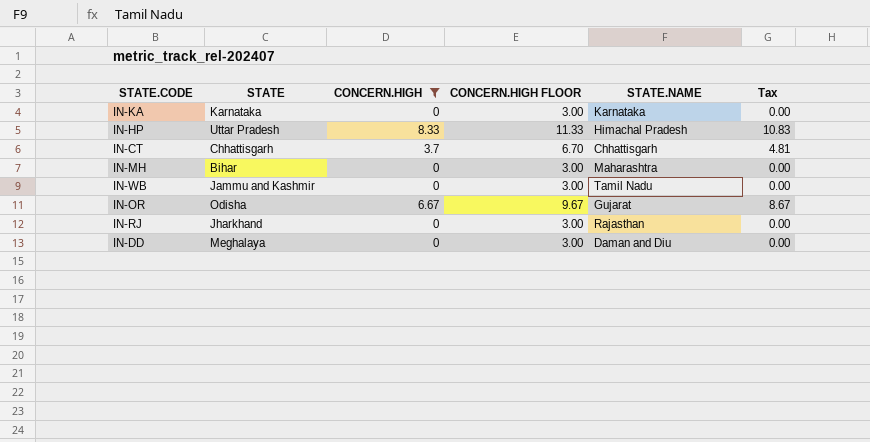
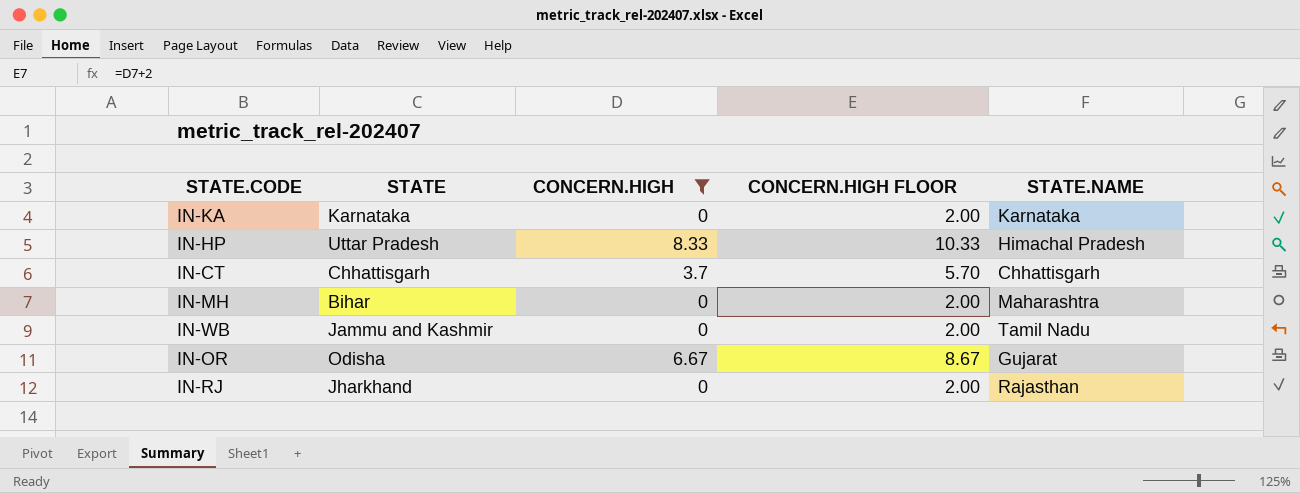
column Tax | formula: [CONCERN.HIGH] * 1.3 -> none
column CONCERN.HIGH FLOOR | formula: [CONCERN.HIGH] + 3 -> [CONCERN.HIGH] + 2
row IN-DD: Meghalaya | 0 | 3.00 | Daman and Diu | 0.00 -> none

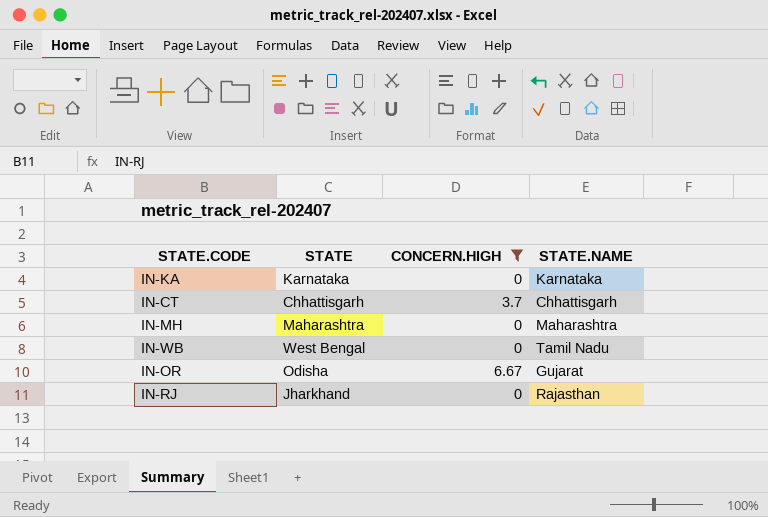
column CONCERN.HIGH FLOOR | formula: [CONCERN.HIGH] + 2 -> none
row IN-HP: Uttar Pradesh | 8.33 | 10.33 | Himachal Pradesh -> none
IN-MH | STATE: Bihar -> Maharashtra
IN-WB | STATE: Jammu and Kashmir -> West Bengal

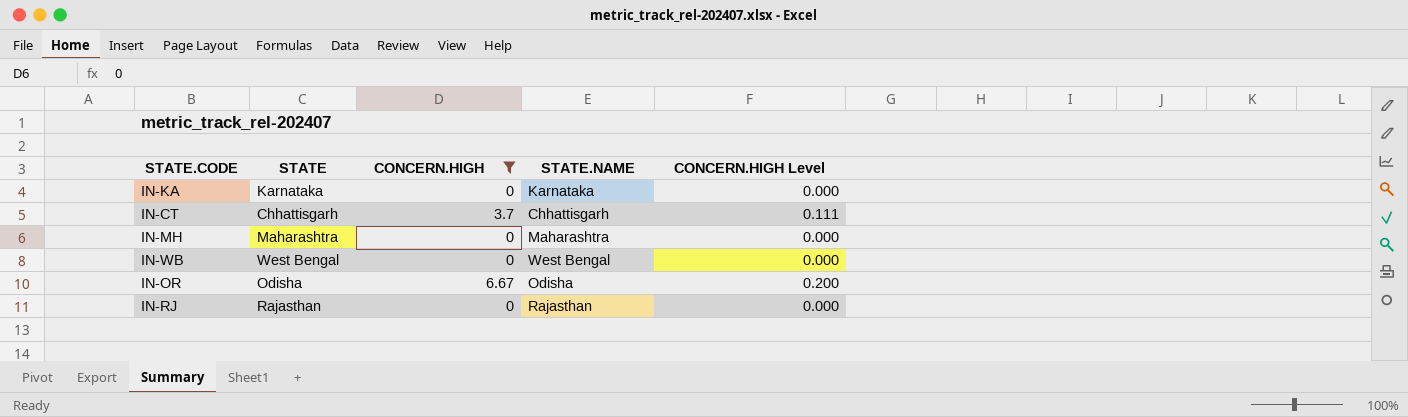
column CONCERN.HIGH Level | formula: none -> [CONCERN.HIGH] * 0.03
IN-WB | STATE.NAME: Tamil Nadu -> West Bengal
IN-OR | STATE.NAME: Gujarat -> Odisha
IN-RJ | STATE: Jharkhand -> Rajasthan

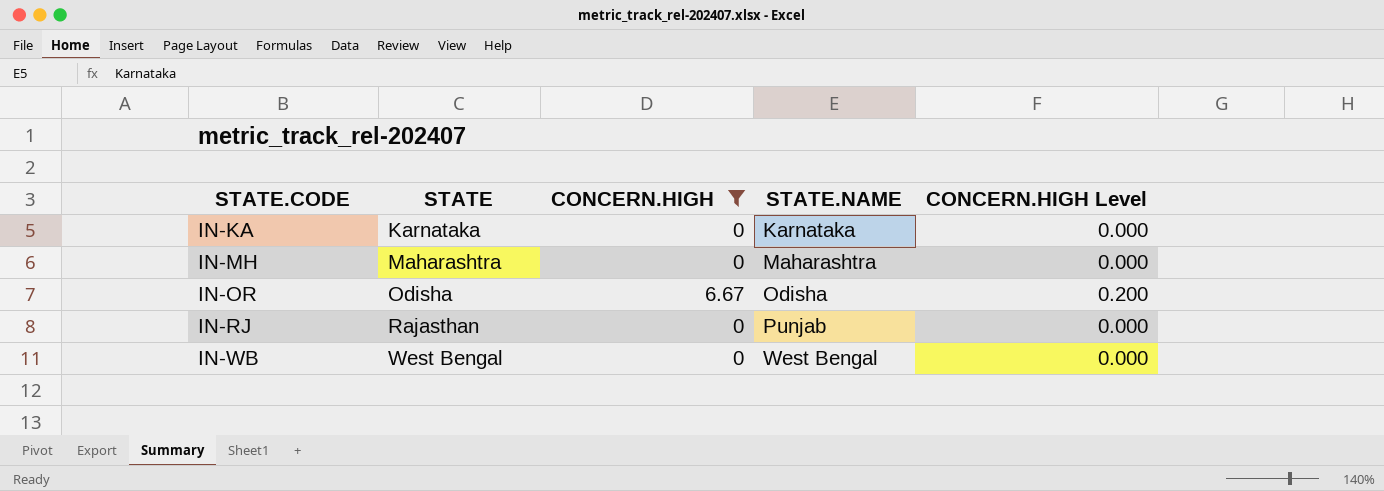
row order: none -> STATE.CODE ascending
row IN-CT: Chhattisgarh | 3.7 | Chhattisgarh | 0.111 -> none
IN-RJ | STATE.NAME: Rajasthan -> Punjab

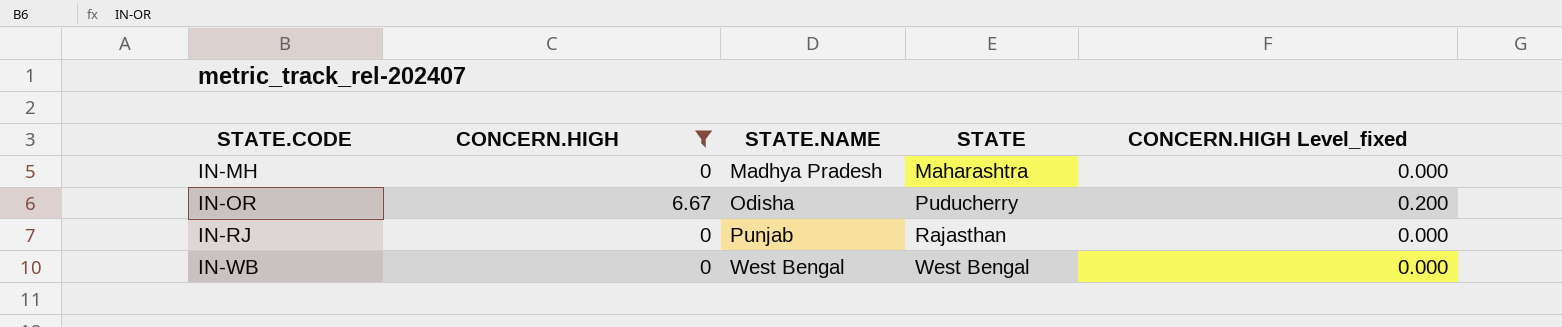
column STATE | position: 2 -> 4
column name: CONCERN.HIGH Level -> CONCERN.HIGH Level_fixed
row IN-KA: Karnataka | 0 | Karnataka | 0.000 -> none
IN-MH | STATE.NAME: Maharashtra -> Madhya Pradesh
IN-OR | STATE: Odisha -> Puducherry

